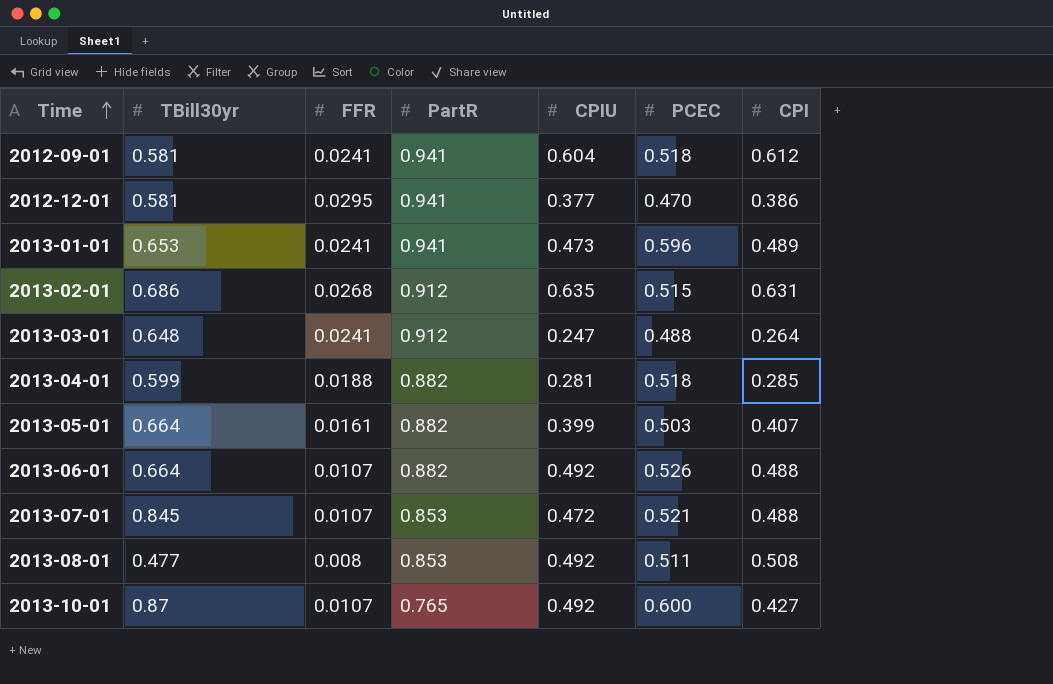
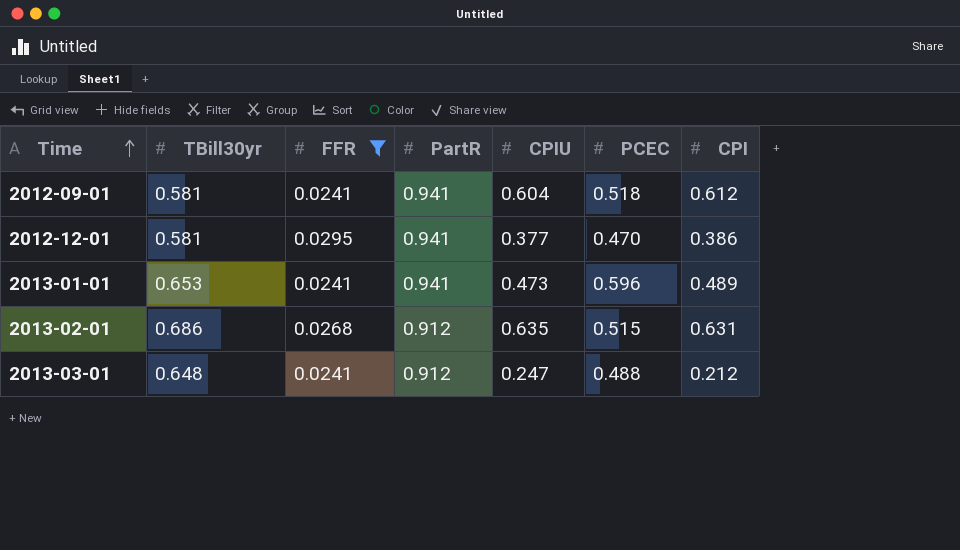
filter: none -> FFR >= 0.0241
2013-03-01 | CPI: 0.264 -> 0.212

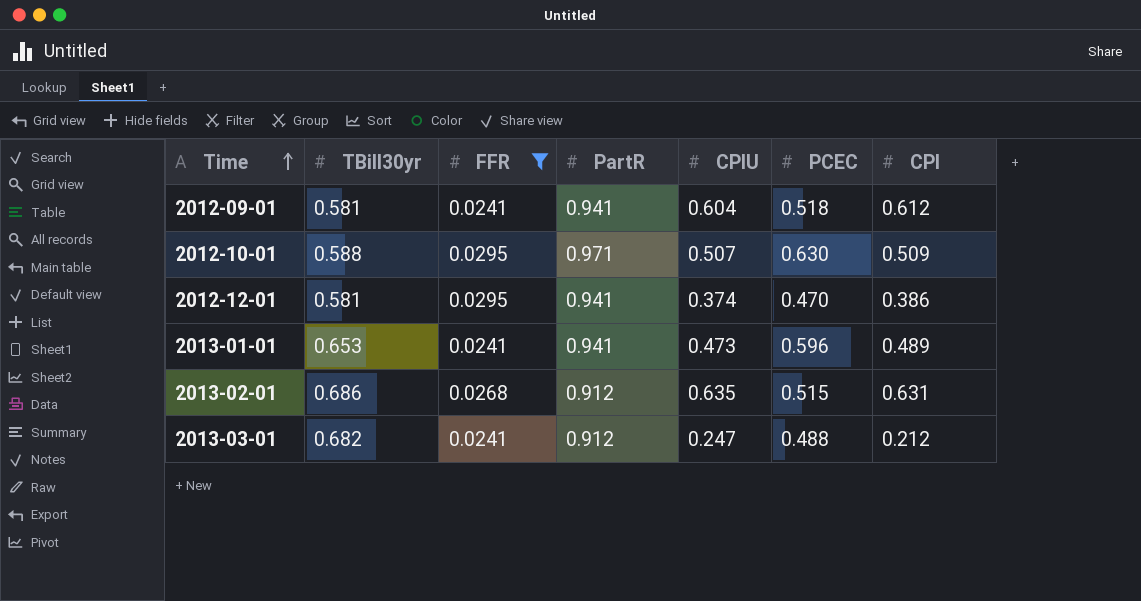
row 2012-10-01: none -> 0.588 | 0.0295 | 0.971 | 0.507 | 0.630 | 0.509
2012-12-01 | CPIU: 0.377 -> 0.374
2013-03-01 | TBill30yr: 0.648 -> 0.682

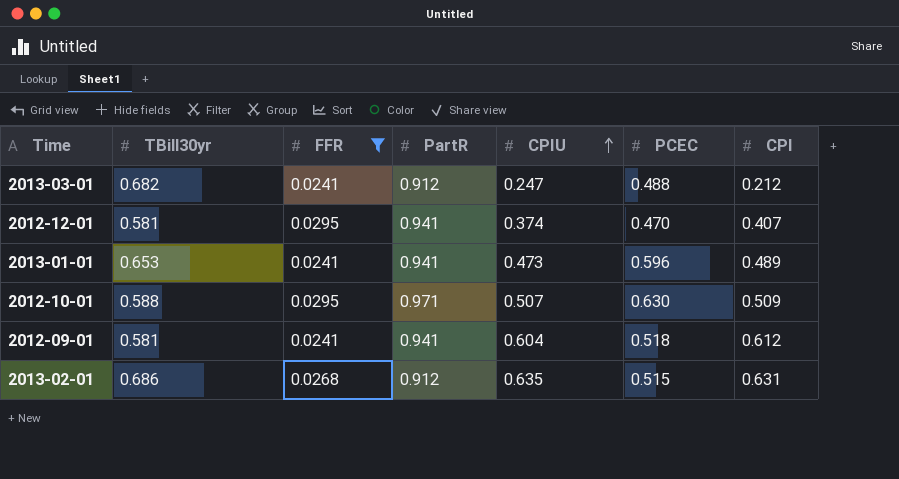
row order: Time ascending -> CPIU ascending
2012-12-01 | CPI: 0.386 -> 0.407

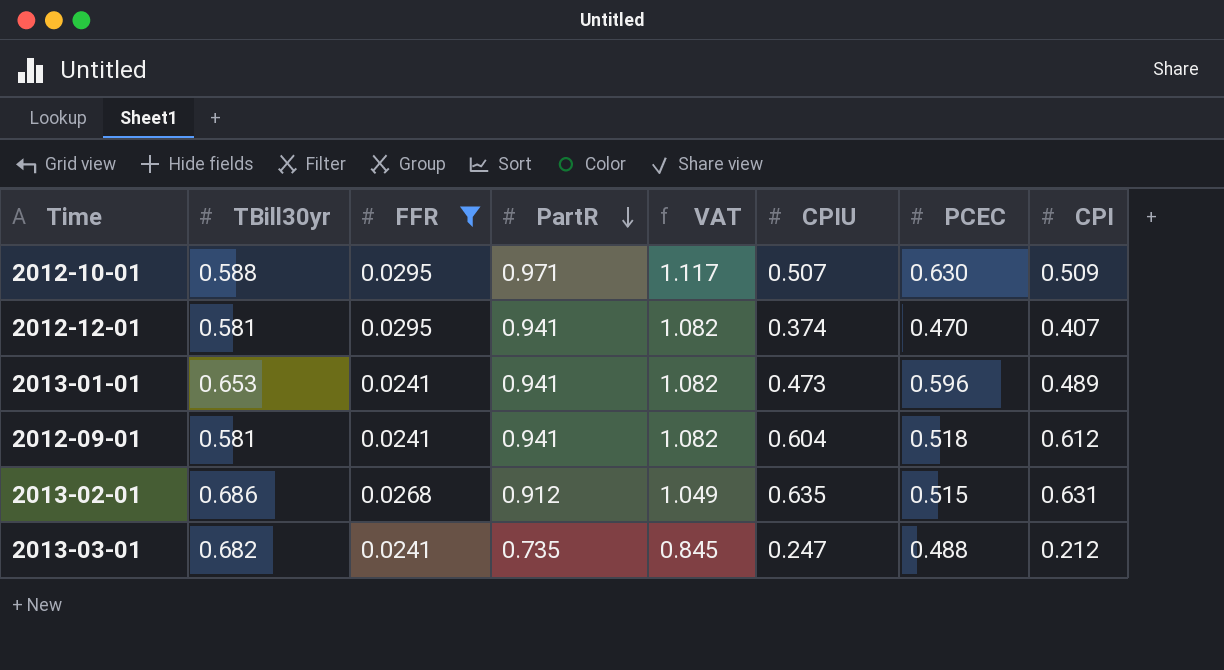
row order: CPIU ascending -> PartR descending
column VAT | formula: none -> [PartR] * 1.15
2013-03-01 | PartR: 0.912 -> 0.735

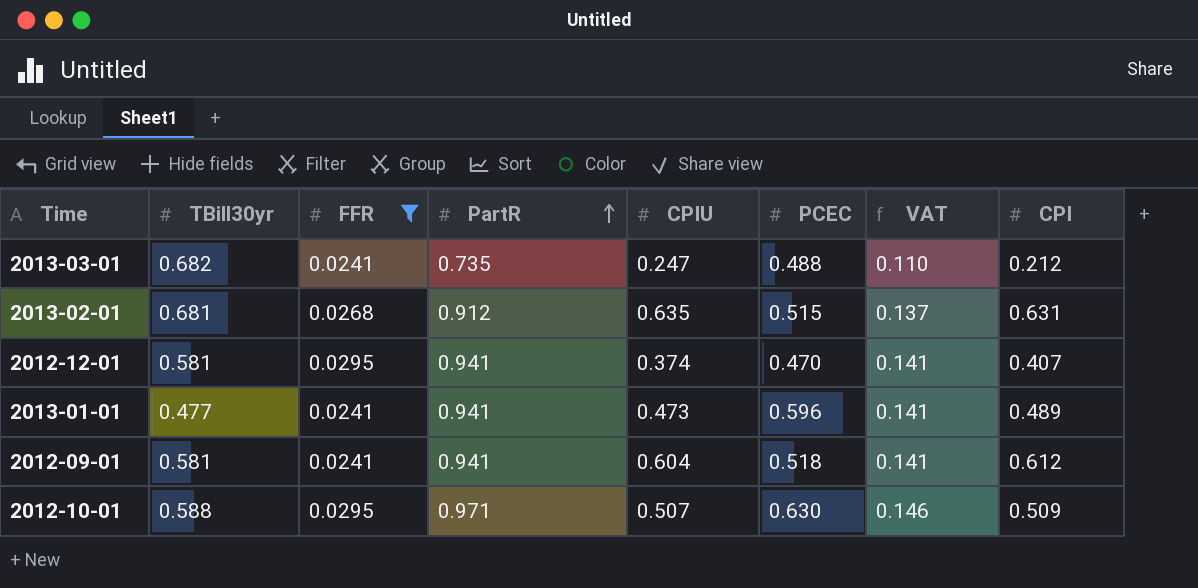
row order: PartR descending -> PartR ascending
column VAT | formula: [PartR] * 1.15 -> [PartR] * 0.15
column VAT | position: 5 -> 7
2013-02-01 | TBill30yr: 0.686 -> 0.681
2013-01-01 | TBill30yr: 0.653 -> 0.477

